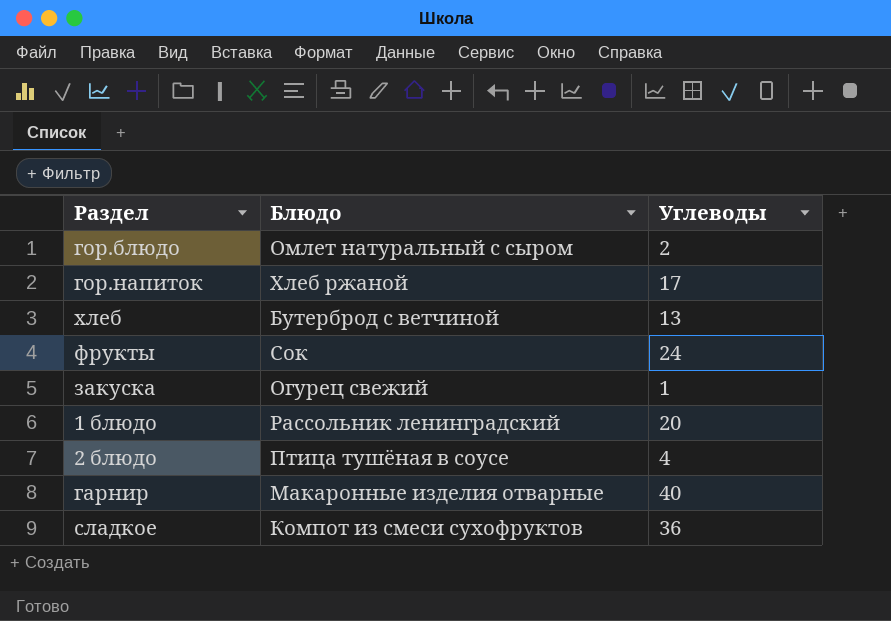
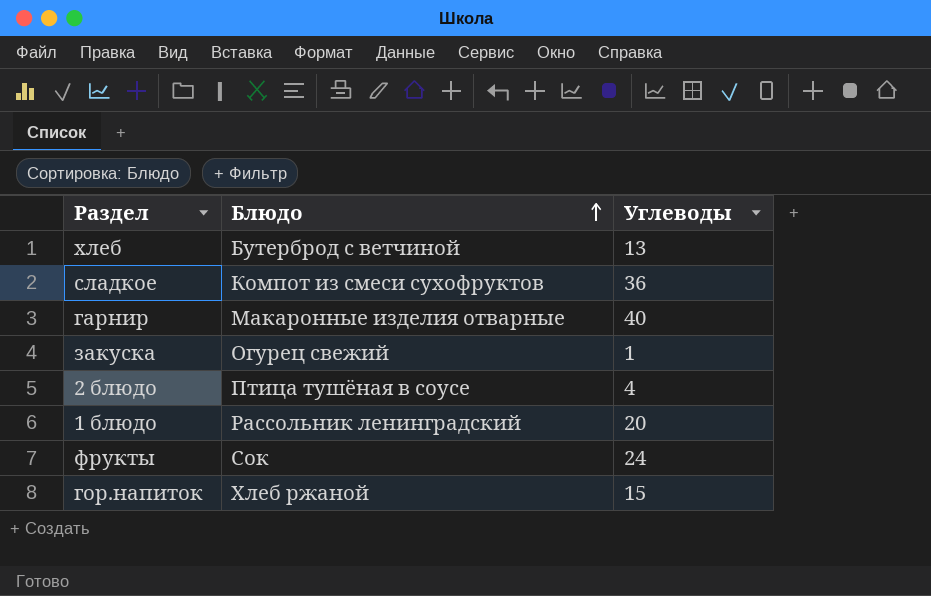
row order: none -> Блюдо ascending
row гор.блюдо: Омлет натуральный с сыром | 2 -> none
гор.напиток | Углеводы: 17 -> 15

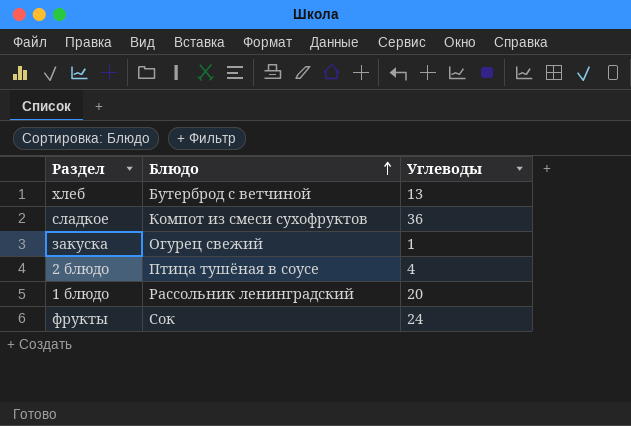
row гарнир: Макаронные изделия отварные | 40 -> none
row гор.напиток: Хлеб ржаной | 15 -> none

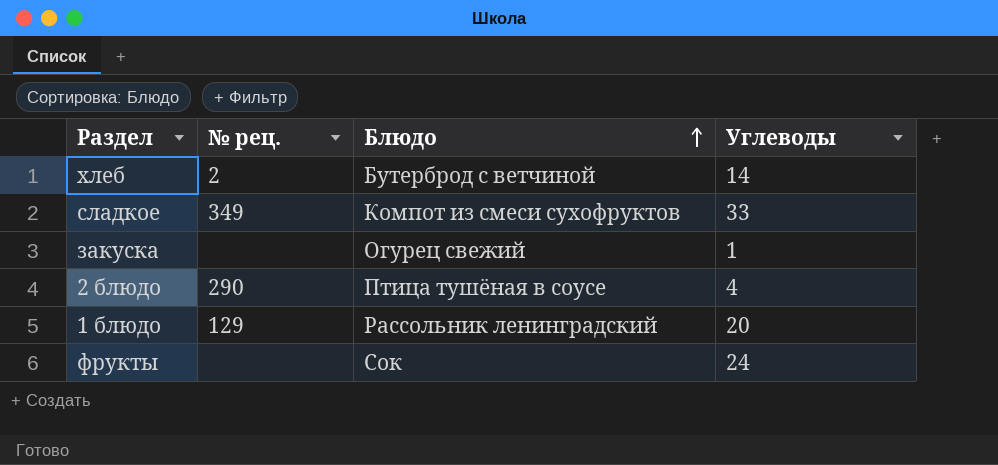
column № рец. | position: none -> 2
хлеб | Углеводы: 13 -> 14
сладкое | Углеводы: 36 -> 33

